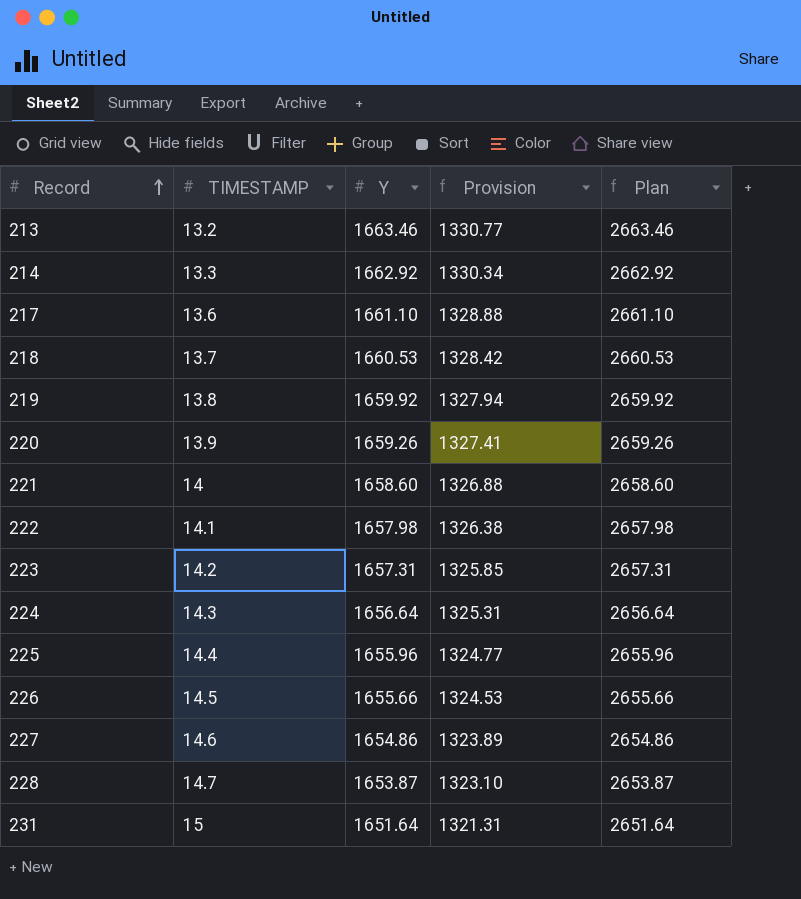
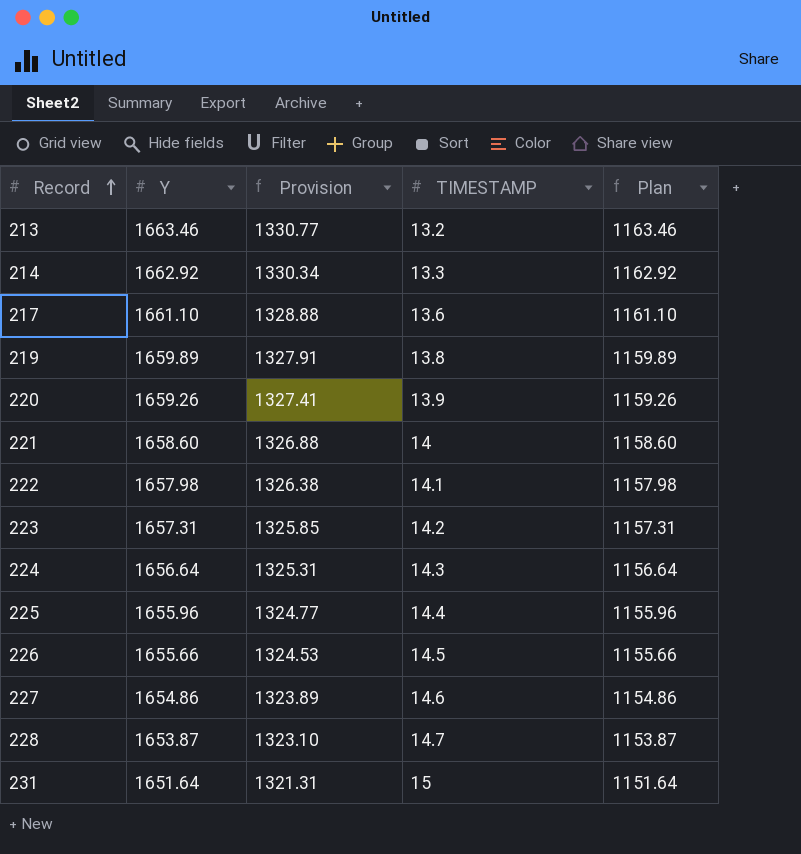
column TIMESTAMP | position: 2 -> 4
column Plan | formula: [Y] + 1000 -> [Y] - 500
row 218: 13.7 | 1660.53 | 1328.42 | 2660.53 -> none
219 | Y: 1659.92 -> 1659.89
219 | Provision: 1327.94 -> 1327.91

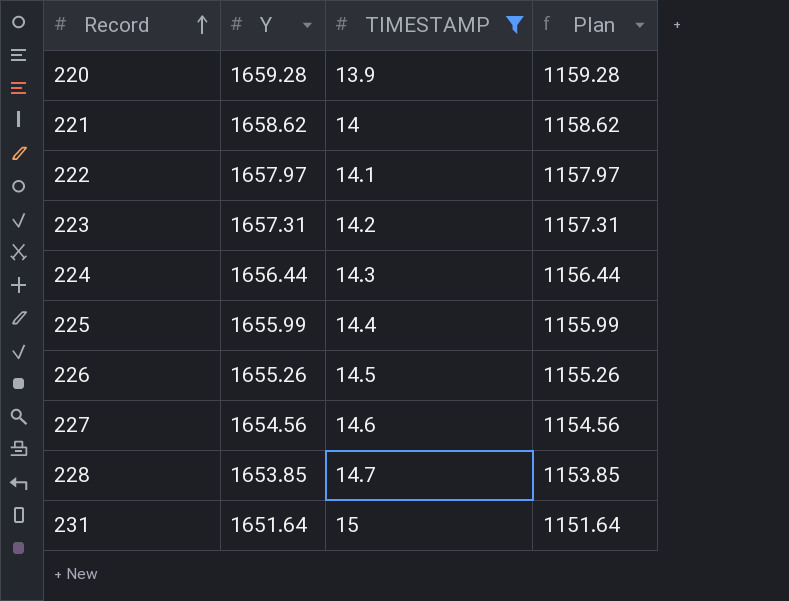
filter: none -> TIMESTAMP >= 13.9
column Provision | formula: [Y] * 0.8 -> none
220 | Y: 1659.26 -> 1659.28
220 | Plan: 1159.26 -> 1159.28
221 | Y: 1658.60 -> 1658.62
221 | Plan: 1158.60 -> 1158.62
222 | Y: 1657.98 -> 1657.97
222 | Plan: 1157.98 -> 1157.97
224 | Y: 1656.64 -> 1656.44
224 | Plan: 1156.64 -> 1156.44
225 | Y: 1655.96 -> 1655.99
225 | Plan: 1155.96 -> 1155.99
226 | Y: 1655.66 -> 1655.26
226 | Plan: 1155.66 -> 1155.26
227 | Y: 1654.86 -> 1654.56
227 | Plan: 1154.86 -> 1154.56
228 | Y: 1653.87 -> 1653.85
228 | Plan: 1153.87 -> 1153.85

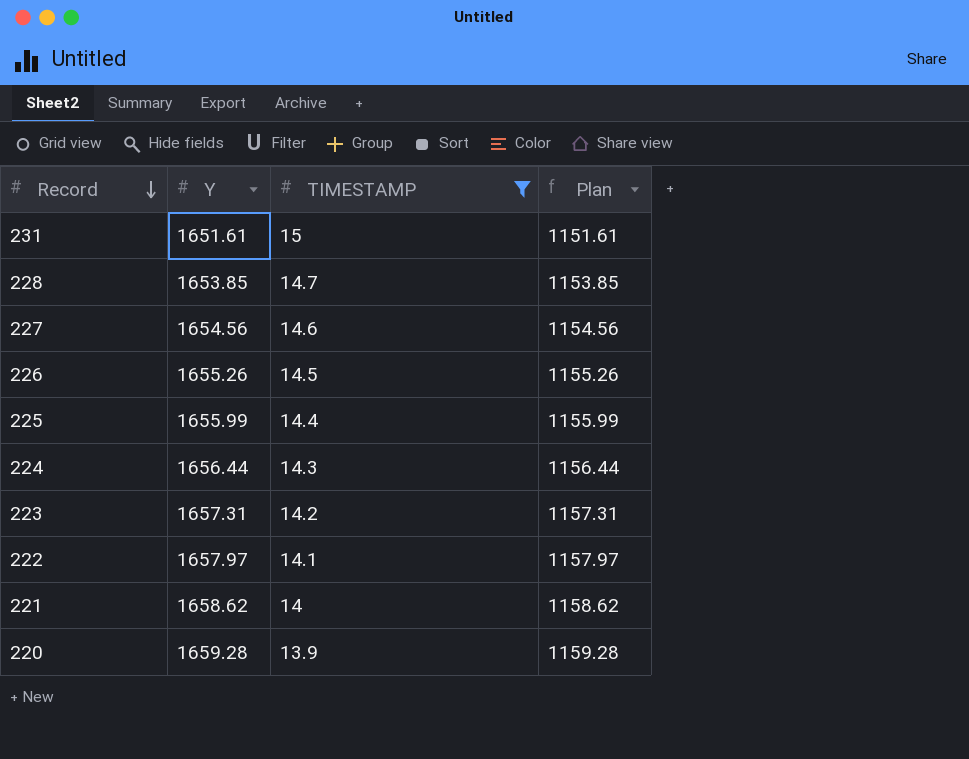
row order: Record ascending -> Record descending
231 | Y: 1651.64 -> 1651.61
231 | Plan: 1151.64 -> 1151.61

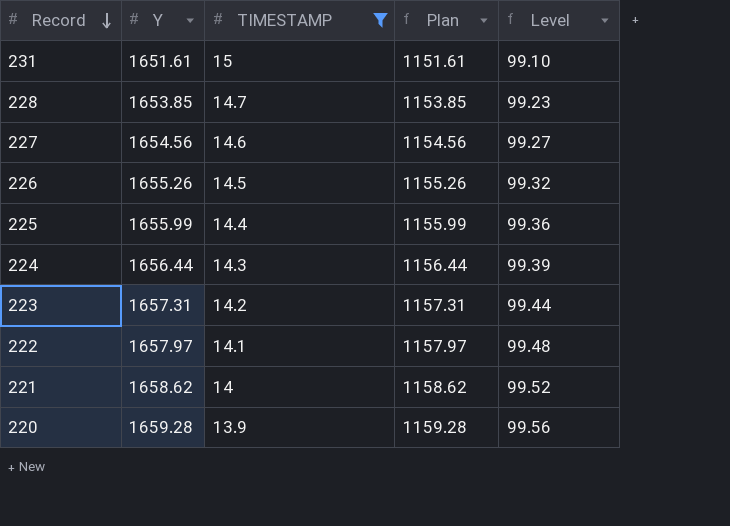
column Level | formula: none -> [Y] * 0.06

